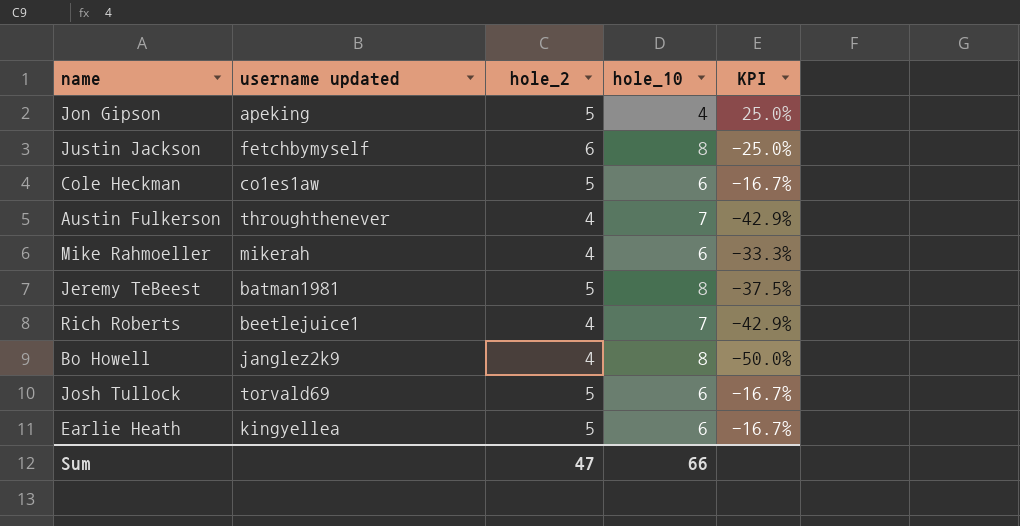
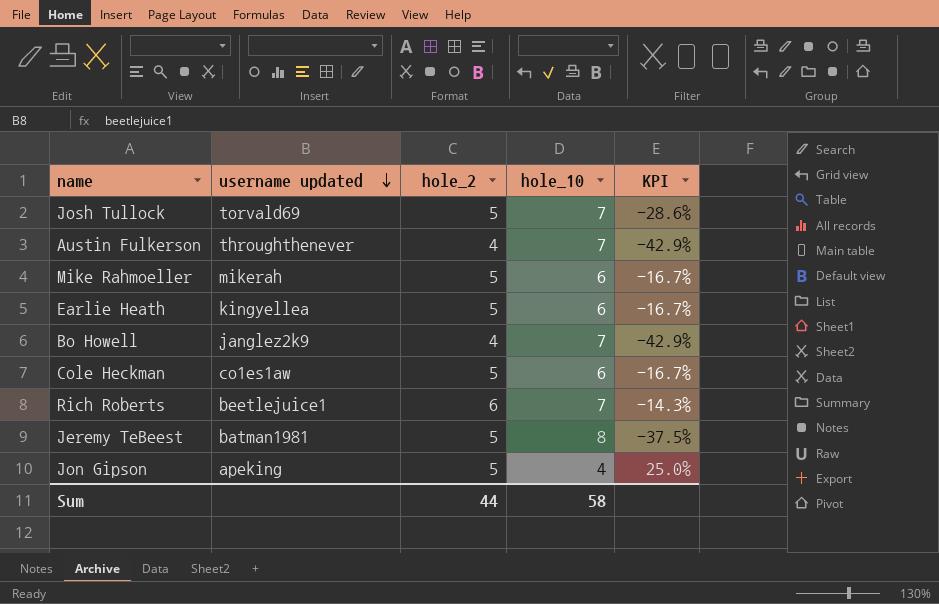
row order: none -> username updated descending
row Justin Jackson: fetchbymyself | 6 | 8 | -25.0% -> none
Josh Tullock | hole_10: 6 -> 7
Josh Tullock | KPI: -16.7% -> -28.6%
Mike Rahmoeller | hole_2: 4 -> 5
Mike Rahmoeller | KPI: -33.3% -> -16.7%
Bo Howell | hole_10: 8 -> 7
Bo Howell | KPI: -50.0% -> -42.9%
Rich Roberts | hole_2: 4 -> 6
Rich Roberts | KPI: -42.9% -> -14.3%
Sum | hole_2: 47 -> 44
Sum | hole_10: 66 -> 58

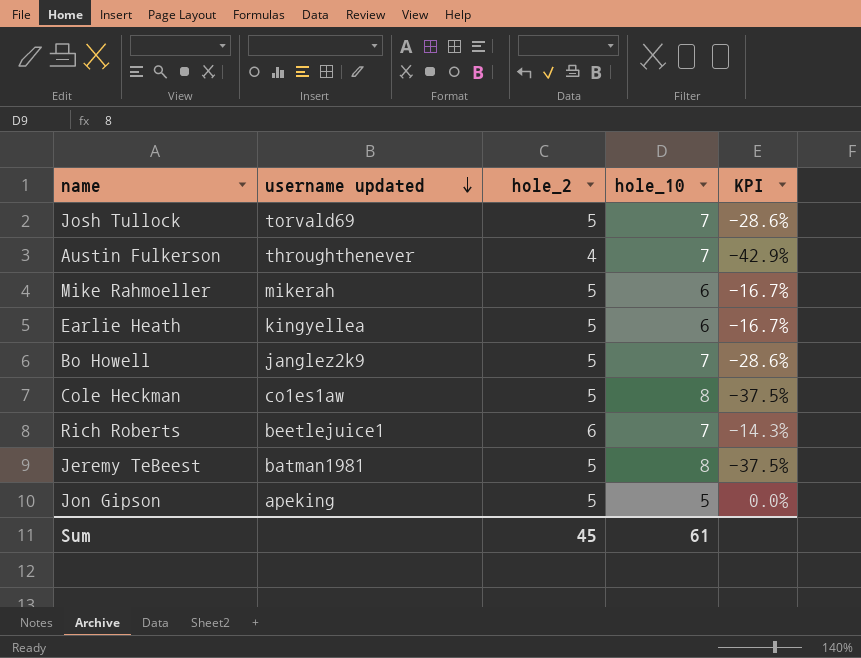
Bo Howell | hole_2: 4 -> 5
Bo Howell | KPI: -42.9% -> -28.6%
Cole Heckman | hole_10: 6 -> 8
Cole Heckman | KPI: -16.7% -> -37.5%
Jon Gipson | hole_10: 4 -> 5
Jon Gipson | KPI: 25.0% -> 0.0%
Sum | hole_2: 44 -> 45
Sum | hole_10: 58 -> 61

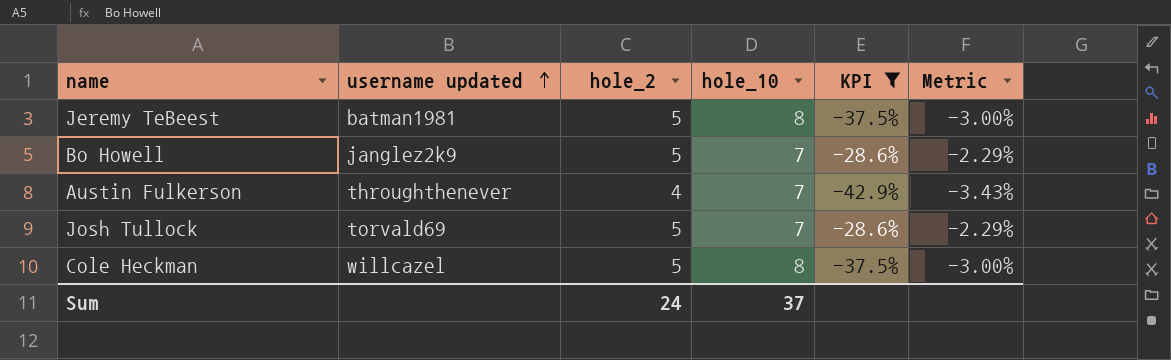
filter: none -> KPI <= -28.6%
row order: username updated descending -> username updated ascending
column Metric | formula: none -> [KPI] * 0.08
Cole Heckman | username updated: co1es1aw -> willcazel
Sum | hole_2: 45 -> 24
Sum | hole_10: 61 -> 37

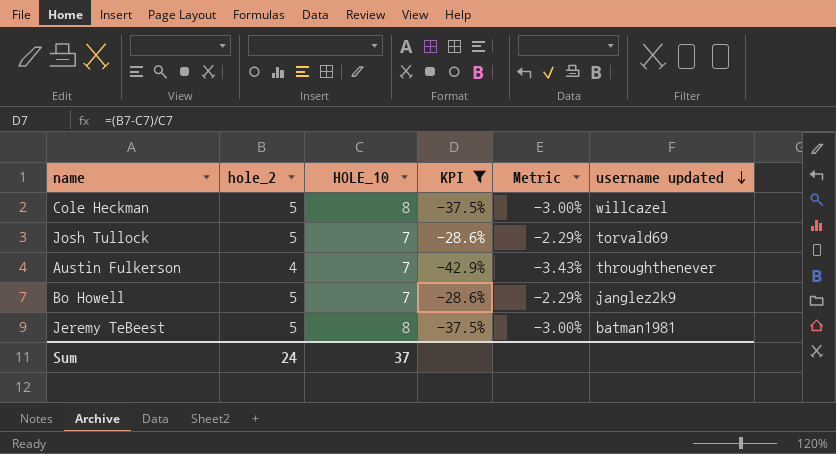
row order: username updated ascending -> username updated descending
column name: hole_10 -> HOLE_10
column username updated | position: 2 -> 6

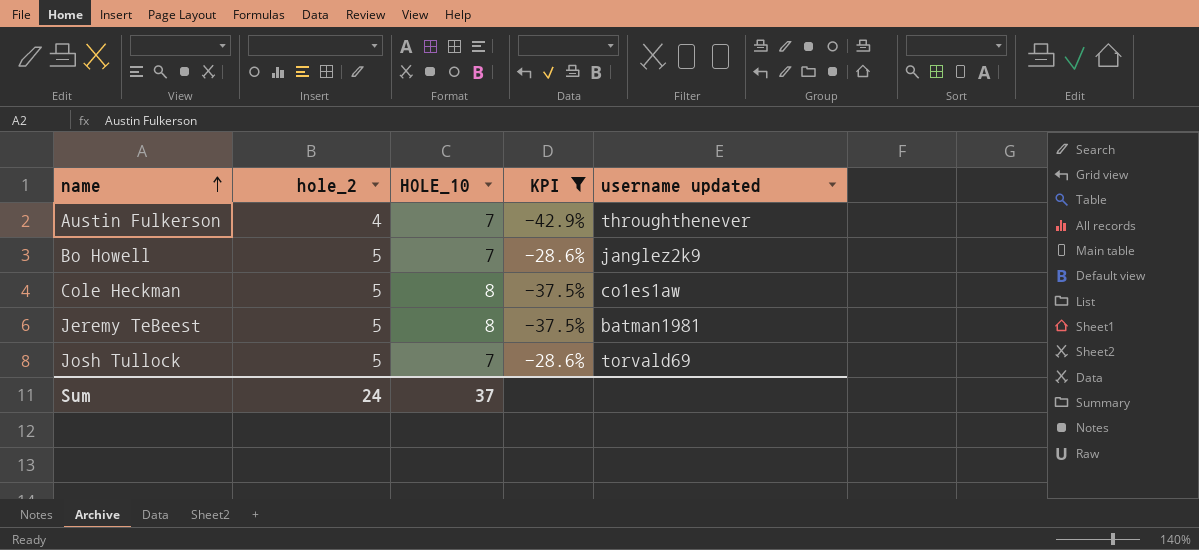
row order: username updated descending -> name ascending
column Metric | formula: [KPI] * 0.08 -> none
Cole Heckman | username updated: willcazel -> co1es1aw

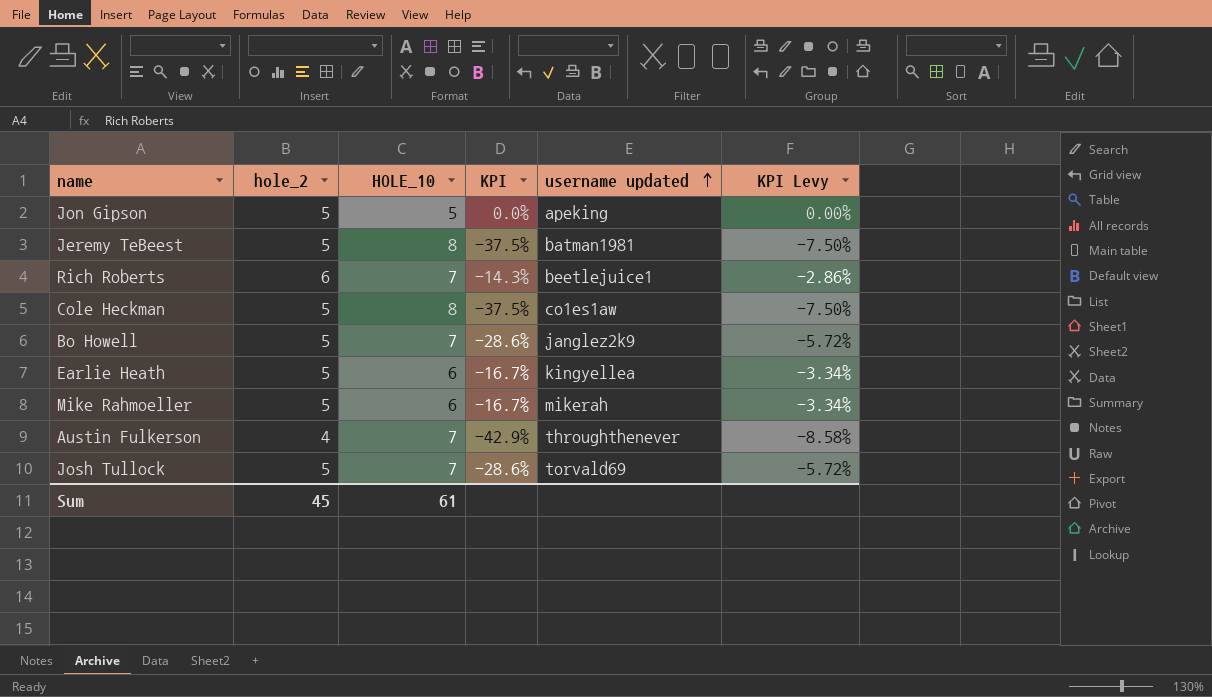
filter: KPI <= -28.6% -> none
row order: name ascending -> username updated ascending
column KPI Levy | formula: none -> [KPI] * 0.2
Sum | hole_2: 24 -> 45
Sum | HOLE_10: 37 -> 61

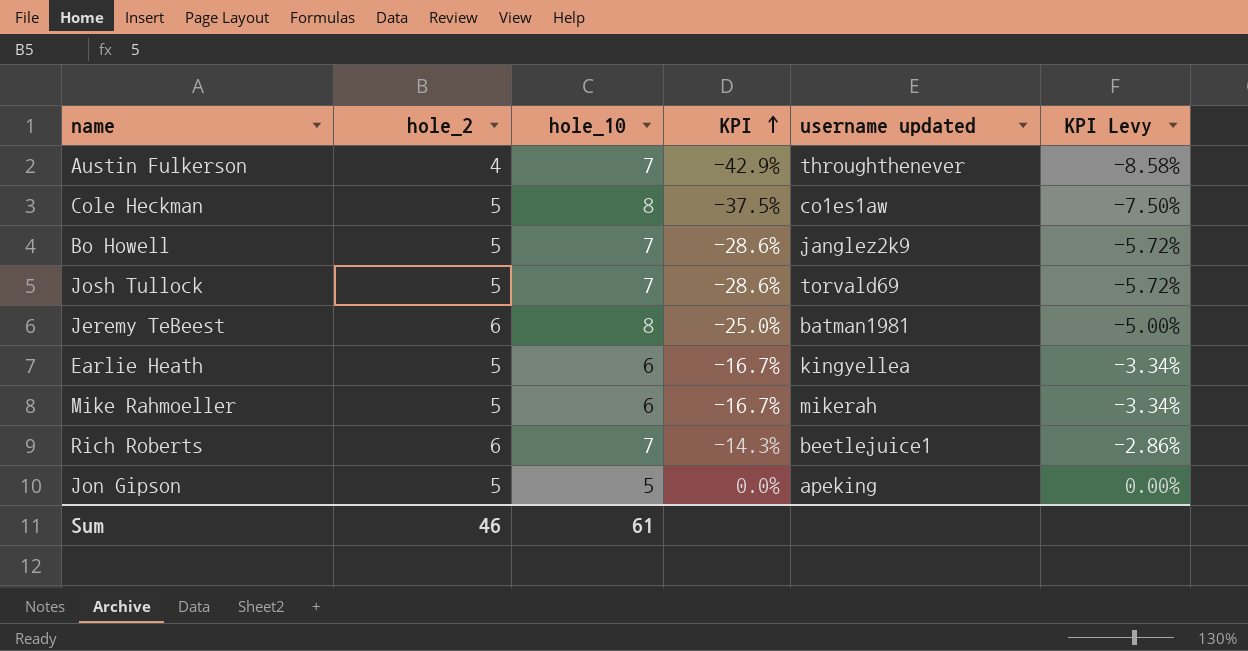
row order: username updated ascending -> KPI ascending
column name: HOLE_10 -> hole_10
Jeremy TeBeest | hole_2: 5 -> 6
Jeremy TeBeest | KPI: -37.5% -> -25.0%
Jeremy TeBeest | KPI Levy: -7.50% -> -5.00%
Sum | hole_2: 45 -> 46

